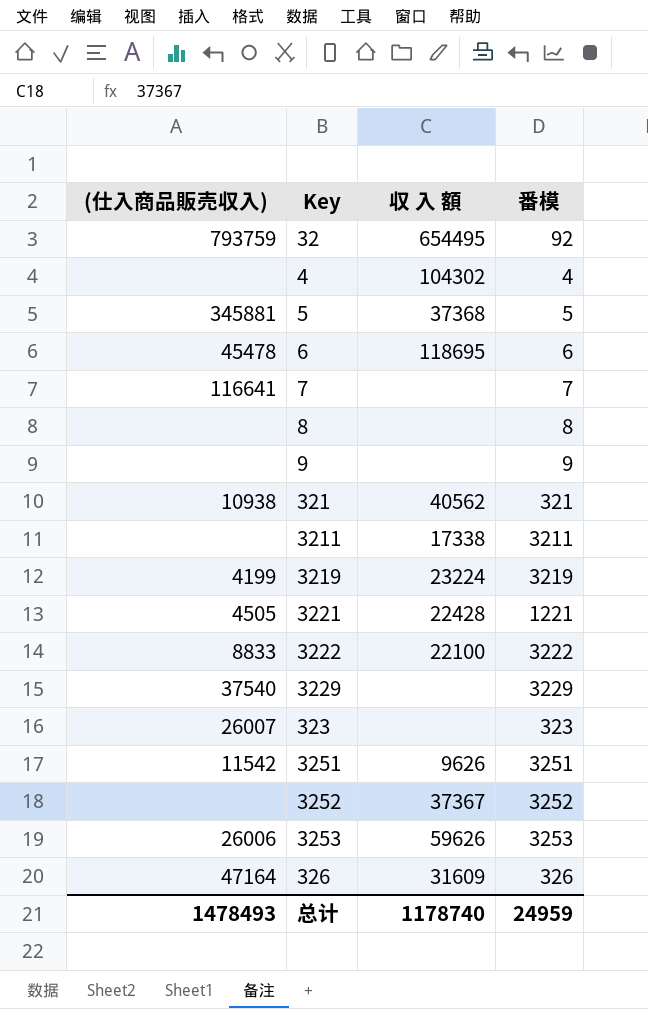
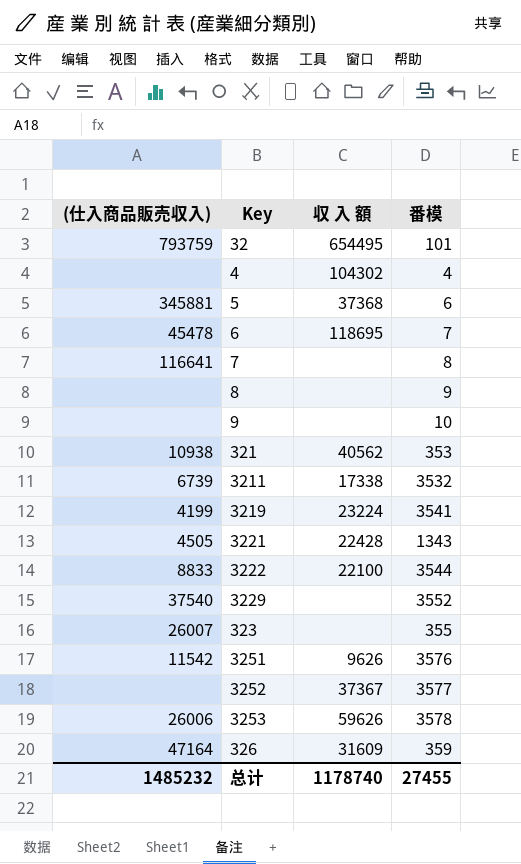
32 | 番模: 92 -> 101
5 | 番模: 5 -> 6
6 | 番模: 6 -> 7
7 | 番模: 7 -> 8
8 | 番模: 8 -> 9
9 | 番模: 9 -> 10
321 | 番模: 321 -> 353
3211 | (仕入商品販売収入): none -> 6739
3211 | 番模: 3211 -> 3532
3219 | 番模: 3219 -> 3541
3221 | 番模: 1221 -> 1343
3222 | 番模: 3222 -> 3544
3229 | 番模: 3229 -> 3552
323 | 番模: 323 -> 355
3251 | 番模: 3251 -> 3576
3252 | 番模: 3252 -> 3577
3253 | 番模: 3253 -> 3578
326 | 番模: 326 -> 359
总计 | (仕入商品販売収入): 1478493 -> 1485232
总计 | 番模: 24959 -> 27455

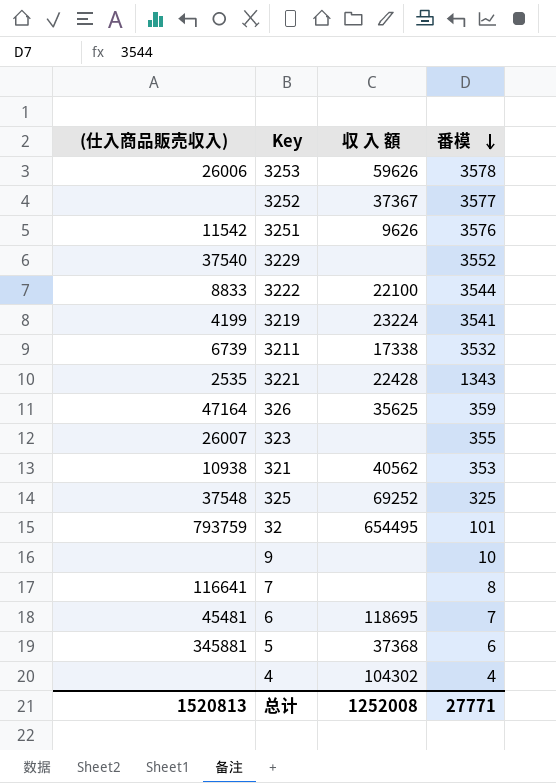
row order: none -> 番模 descending
row 8: none | none | 9 -> none
3221 | (仕入商品販売収入): 4505 -> 2535
326 | 収 入 額: 31609 -> 35625
row 325: none -> 37548 | 69252 | 325
6 | (仕入商品販売収入): 45478 -> 45481
总计 | (仕入商品販売収入): 1485232 -> 1520813
总计 | 収 入 額: 1178740 -> 1252008
总计 | 番模: 27455 -> 27771

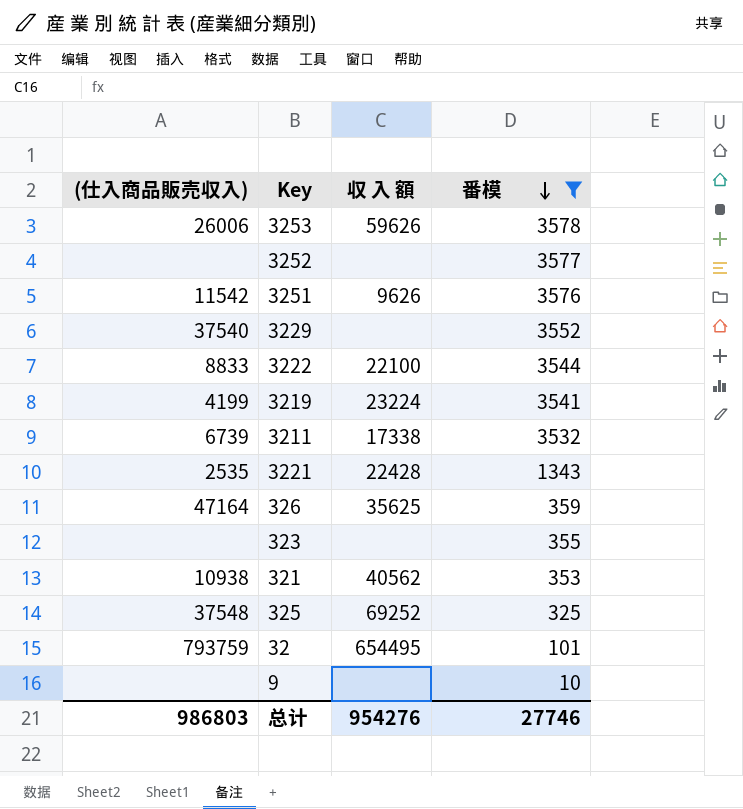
filter: none -> 番模 >= 10
3252 | 収 入 額: 37367 -> none
323 | (仕入商品販売収入): 26007 -> none
总计 | (仕入商品販売収入): 1520813 -> 986803
总计 | 収 入 額: 1252008 -> 954276
总计 | 番模: 27771 -> 27746

